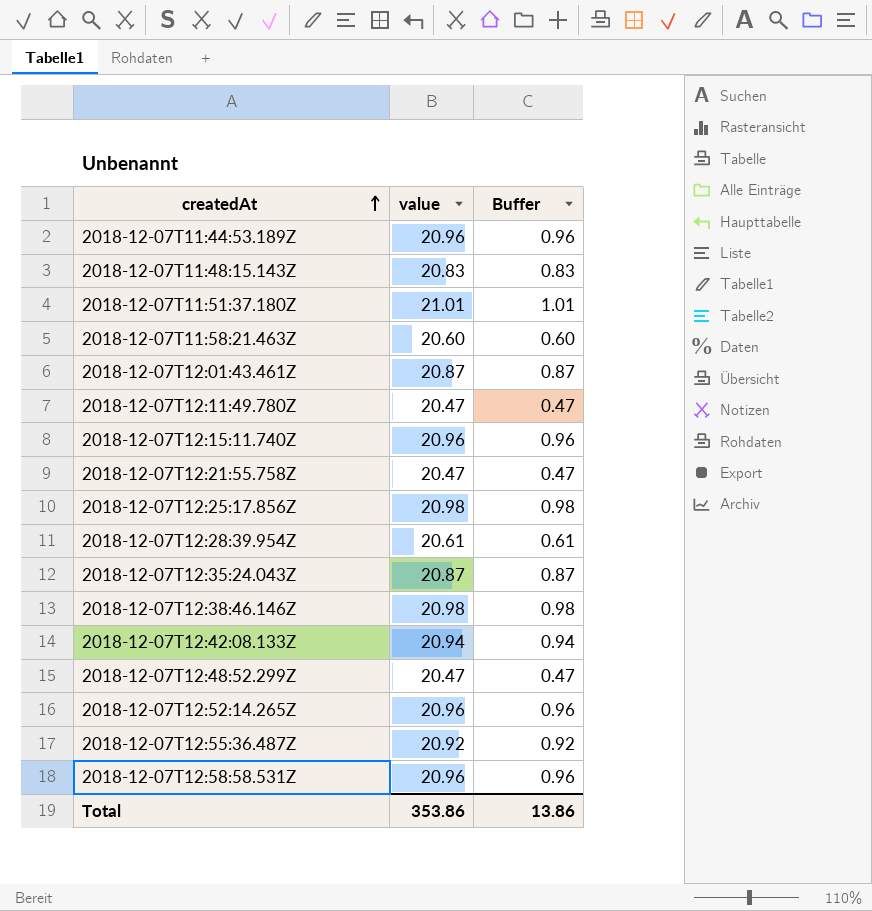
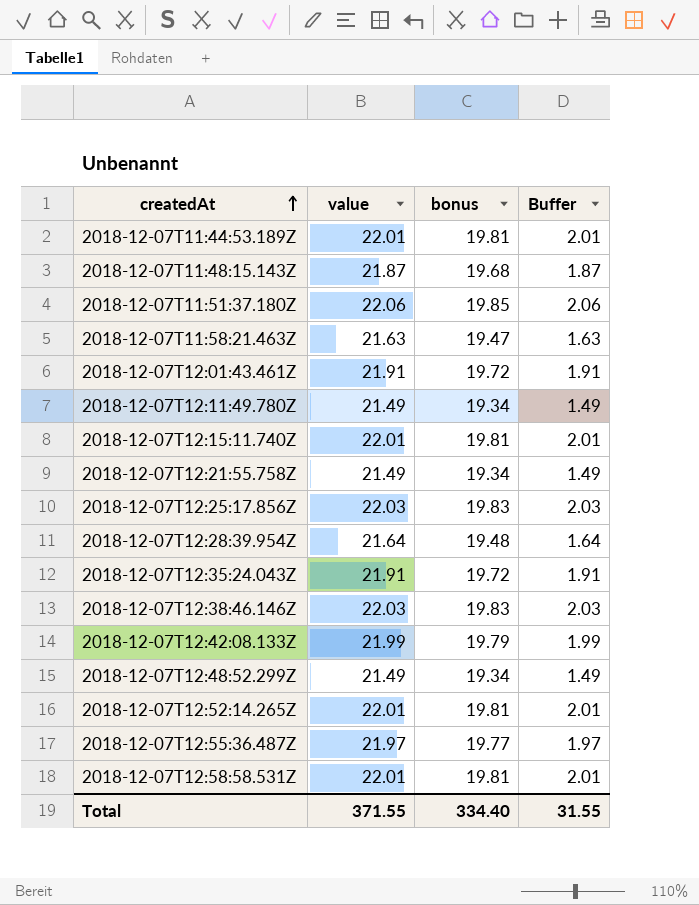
column bonus | formula: none -> [value] * 0.9
2018-12-07T11:44:53.189Z | value: 20.96 -> 22.01
2018-12-07T11:44:53.189Z | Buffer: 0.96 -> 2.01
2018-12-07T11:48:15.143Z | value: 20.83 -> 21.87
2018-12-07T11:48:15.143Z | Buffer: 0.83 -> 1.87
2018-12-07T11:51:37.180Z | value: 21.01 -> 22.06
2018-12-07T11:51:37.180Z | Buffer: 1.01 -> 2.06
2018-12-07T11:58:21.463Z | value: 20.60 -> 21.63
2018-12-07T11:58:21.463Z | Buffer: 0.60 -> 1.63
2018-12-07T12:01:43.461Z | value: 20.87 -> 21.91
2018-12-07T12:01:43.461Z | Buffer: 0.87 -> 1.91
2018-12-07T12:11:49.780Z | value: 20.47 -> 21.49
2018-12-07T12:11:49.780Z | Buffer: 0.47 -> 1.49
2018-12-07T12:15:11.740Z | value: 20.96 -> 22.01
2018-12-07T12:15:11.740Z | Buffer: 0.96 -> 2.01
2018-12-07T12:21:55.758Z | value: 20.47 -> 21.49
2018-12-07T12:21:55.758Z | Buffer: 0.47 -> 1.49
2018-12-07T12:25:17.856Z | value: 20.98 -> 22.03
2018-12-07T12:25:17.856Z | Buffer: 0.98 -> 2.03
2018-12-07T12:28:39.954Z | value: 20.61 -> 21.64
2018-12-07T12:28:39.954Z | Buffer: 0.61 -> 1.64
2018-12-07T12:35:24.043Z | value: 20.87 -> 21.91
2018-12-07T12:35:24.043Z | Buffer: 0.87 -> 1.91
2018-12-07T12:38:46.146Z | value: 20.98 -> 22.03
2018-12-07T12:38:46.146Z | Buffer: 0.98 -> 2.03
2018-12-07T12:42:08.133Z | value: 20.94 -> 21.99
2018-12-07T12:42:08.133Z | Buffer: 0.94 -> 1.99
2018-12-07T12:48:52.299Z | value: 20.47 -> 21.49
2018-12-07T12:48:52.299Z | Buffer: 0.47 -> 1.49
2018-12-07T12:52:14.265Z | value: 20.96 -> 22.01
2018-12-07T12:52:14.265Z | Buffer: 0.96 -> 2.01
2018-12-07T12:55:36.487Z | value: 20.92 -> 21.97
2018-12-07T12:55:36.487Z | Buffer: 0.92 -> 1.97
2018-12-07T12:58:58.531Z | value: 20.96 -> 22.01
2018-12-07T12:58:58.531Z | Buffer: 0.96 -> 2.01
Total | value: 353.86 -> 371.55
Total | Buffer: 13.86 -> 31.55

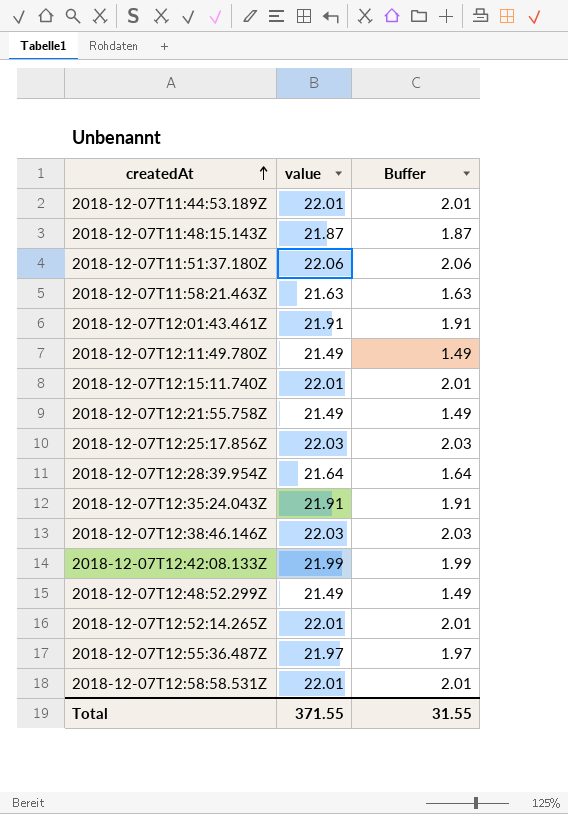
column bonus | formula: [value] * 0.9 -> none

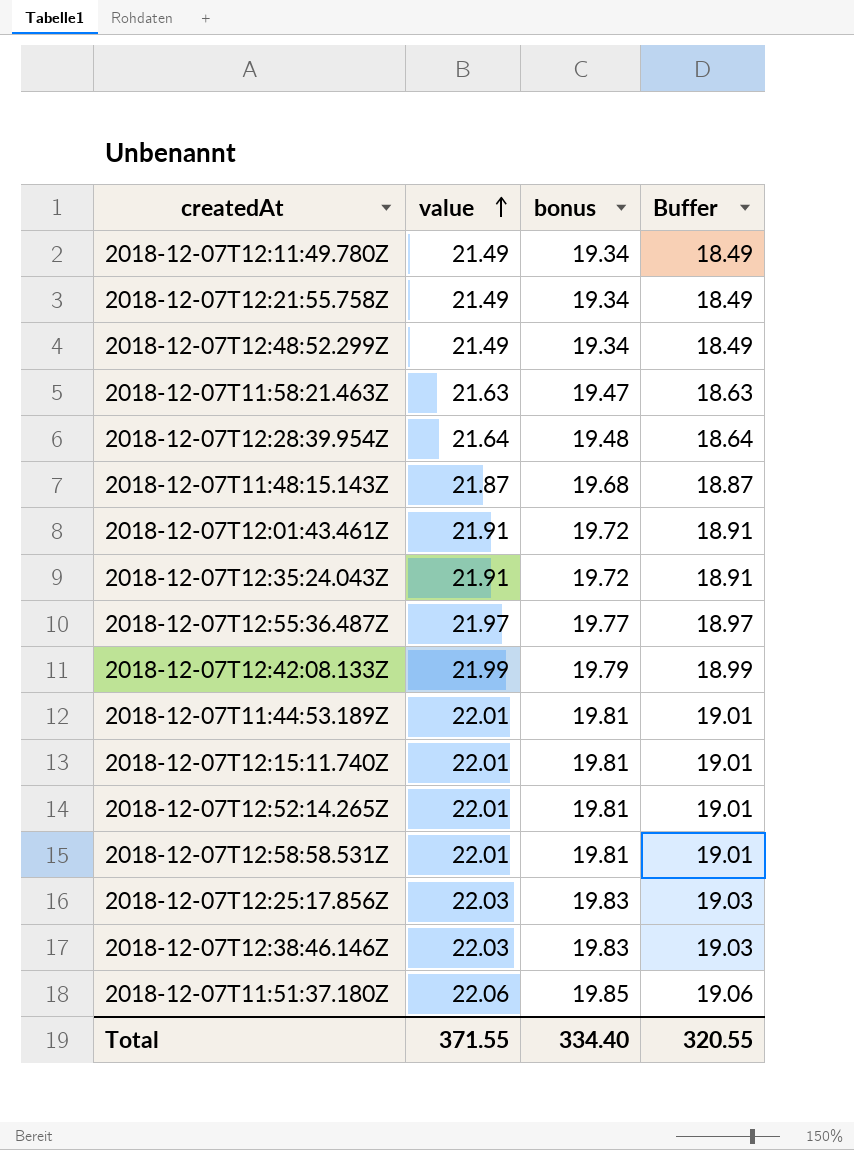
row order: createdAt ascending -> value ascending
column bonus | formula: none -> [value] * 0.9
column Buffer | formula: [value] - 20 -> [value] - 3
Total | Buffer: 31.55 -> 320.55

